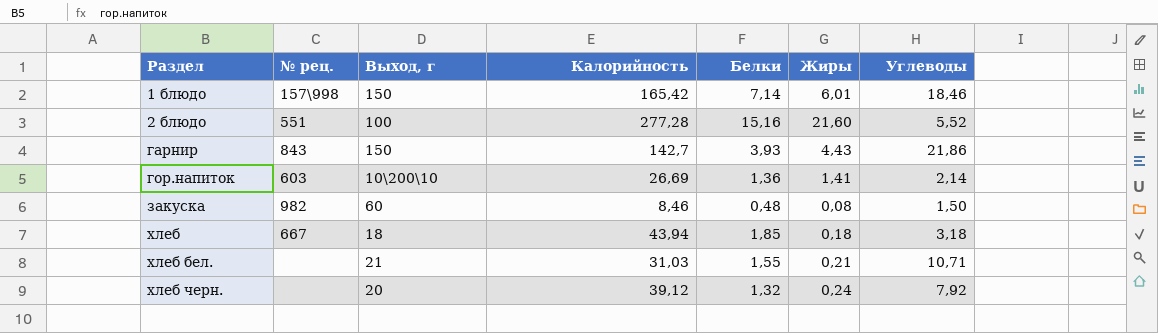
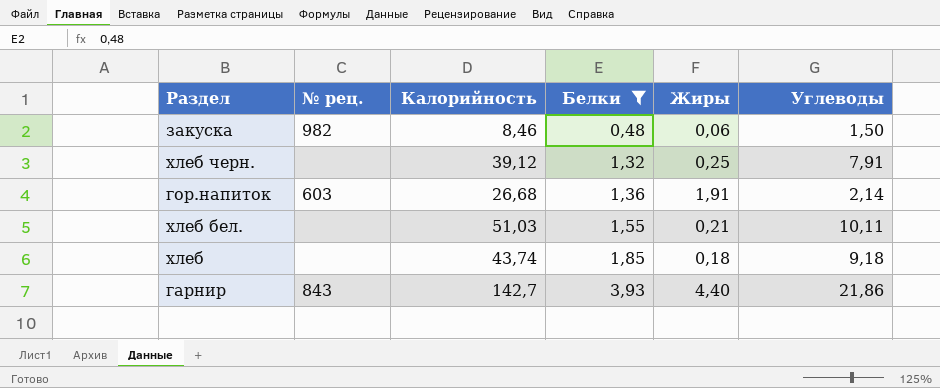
filter: none -> Белки <= 3,93
row order: Раздел ascending -> Белки ascending
column Выход, г | position: 3 -> none
закуска | Жиры: 0,08 -> 0,06
хлеб черн. | Жиры: 0,24 -> 0,25
хлеб черн. | Углеводы: 7,92 -> 7,91
гор.напиток | Калорийность: 26,69 -> 26,68
гор.напиток | Жиры: 1,41 -> 1,91
хлеб бел. | Калорийность: 31,03 -> 51,03
хлеб бел. | Углеводы: 10,71 -> 10,11
хлеб | № рец.: 667 -> none
хлеб | Калорийность: 43,94 -> 43,74
хлеб | Углеводы: 3,18 -> 9,18
гарнир | Жиры: 4,43 -> 4,40

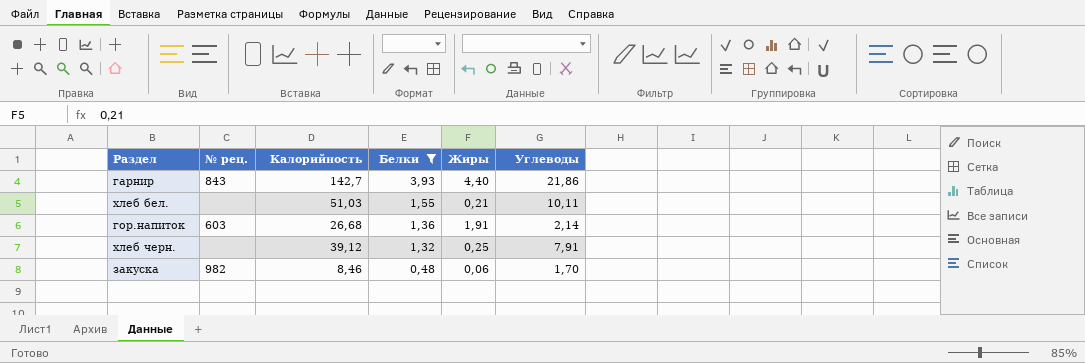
row order: Белки ascending -> Белки descending
row хлеб: none | 43,74 | 1,85 | 0,18 | 9,18 -> none
закуска | Углеводы: 1,50 -> 1,70

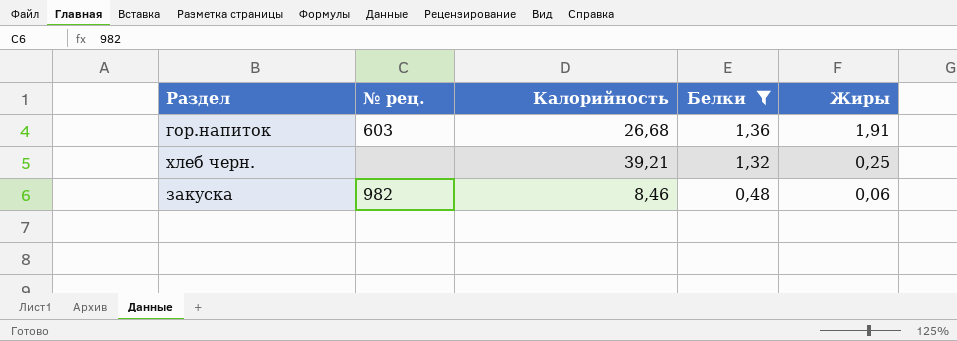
column Углеводы | position: 6 -> none
row гарнир: 843 | 142,7 | 3,93 | 4,40 | 21,86 -> none
row хлеб бел.: none | 51,03 | 1,55 | 0,21 | 10,11 -> none
хлеб черн. | Калорийность: 39,12 -> 39,21

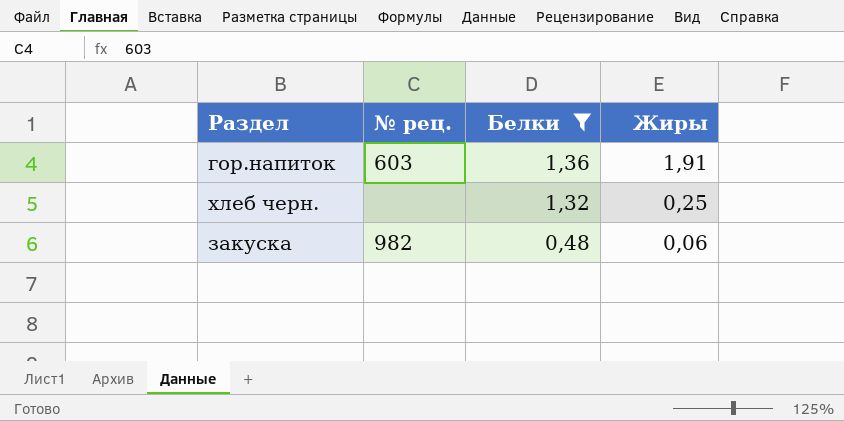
column Калорийность | position: 3 -> none

